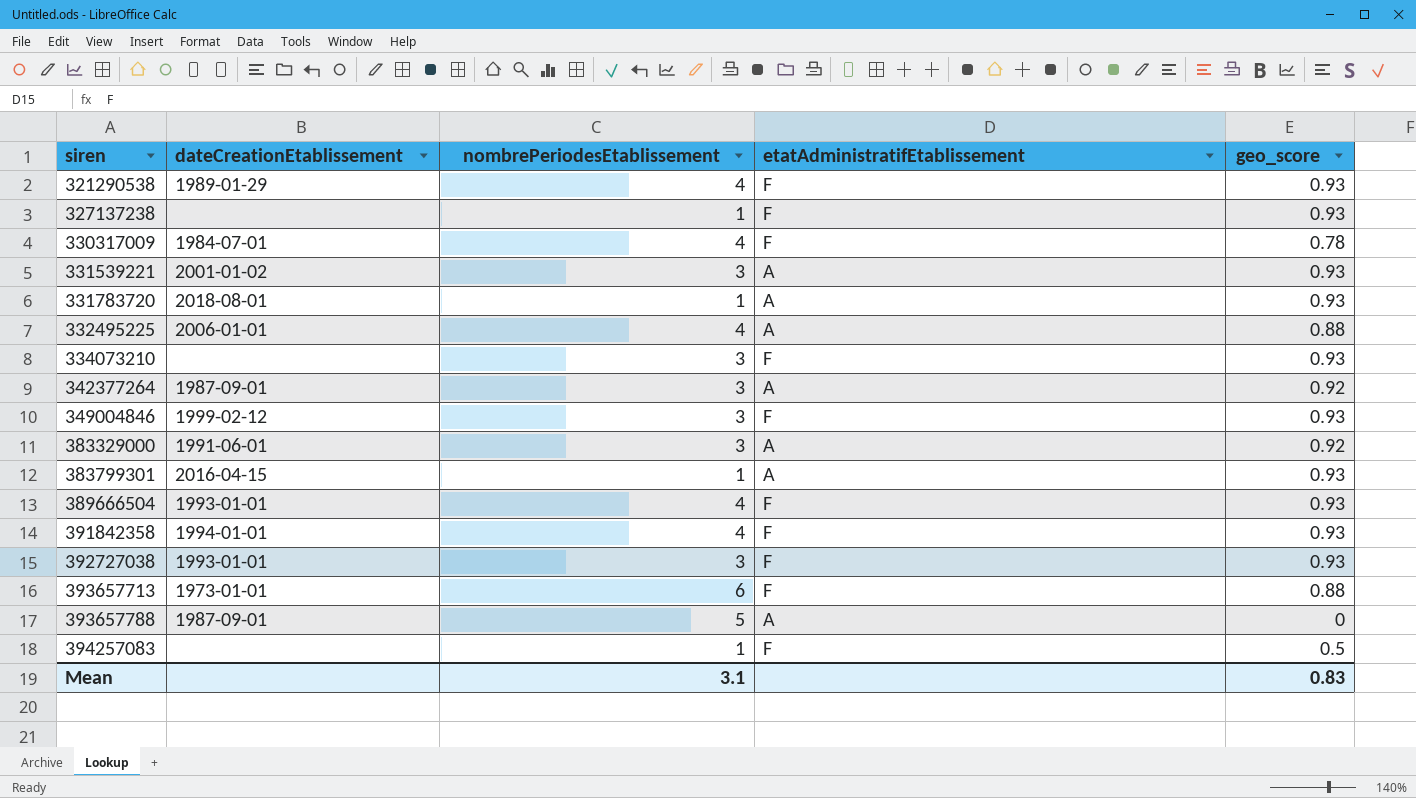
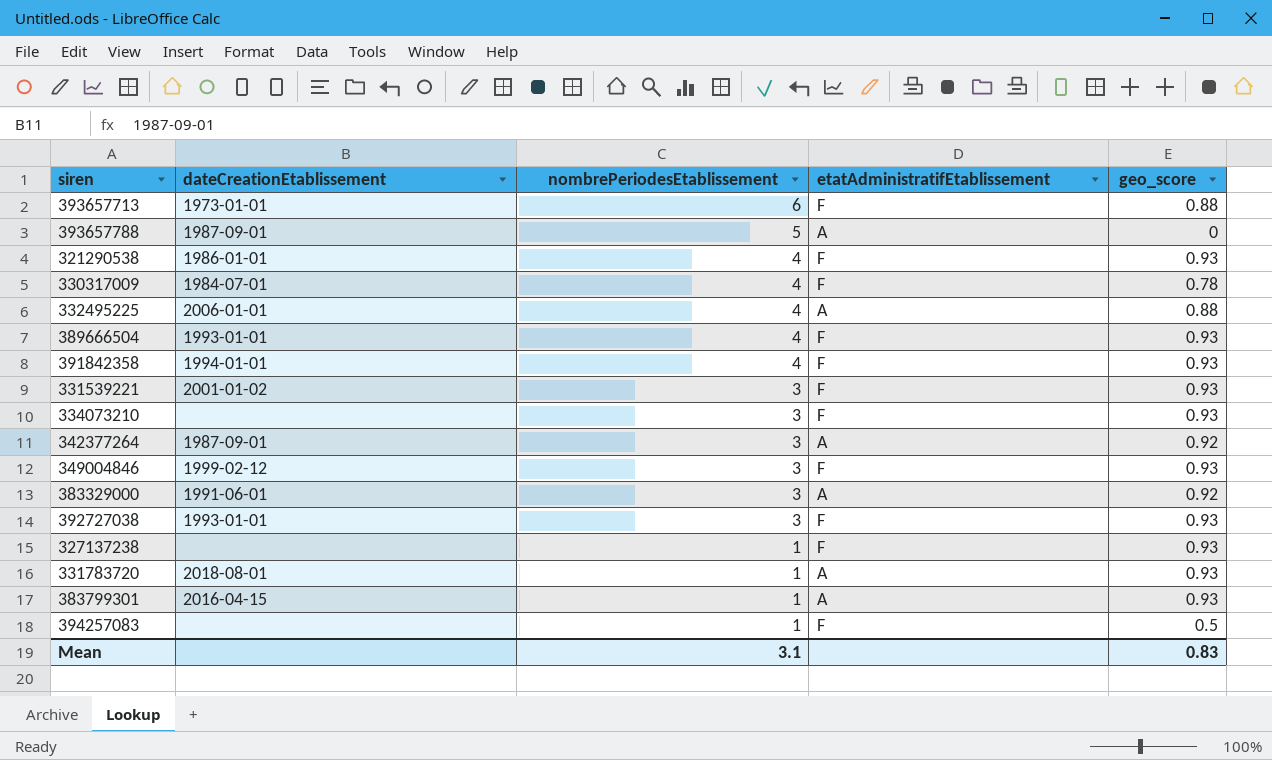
row order: siren ascending -> nombrePeriodesEtablissement descending
321290538 | dateCreationEtablissement: 1989-01-29 -> 1986-01-01
331539221 | etatAdministratifEtablissement: A -> F

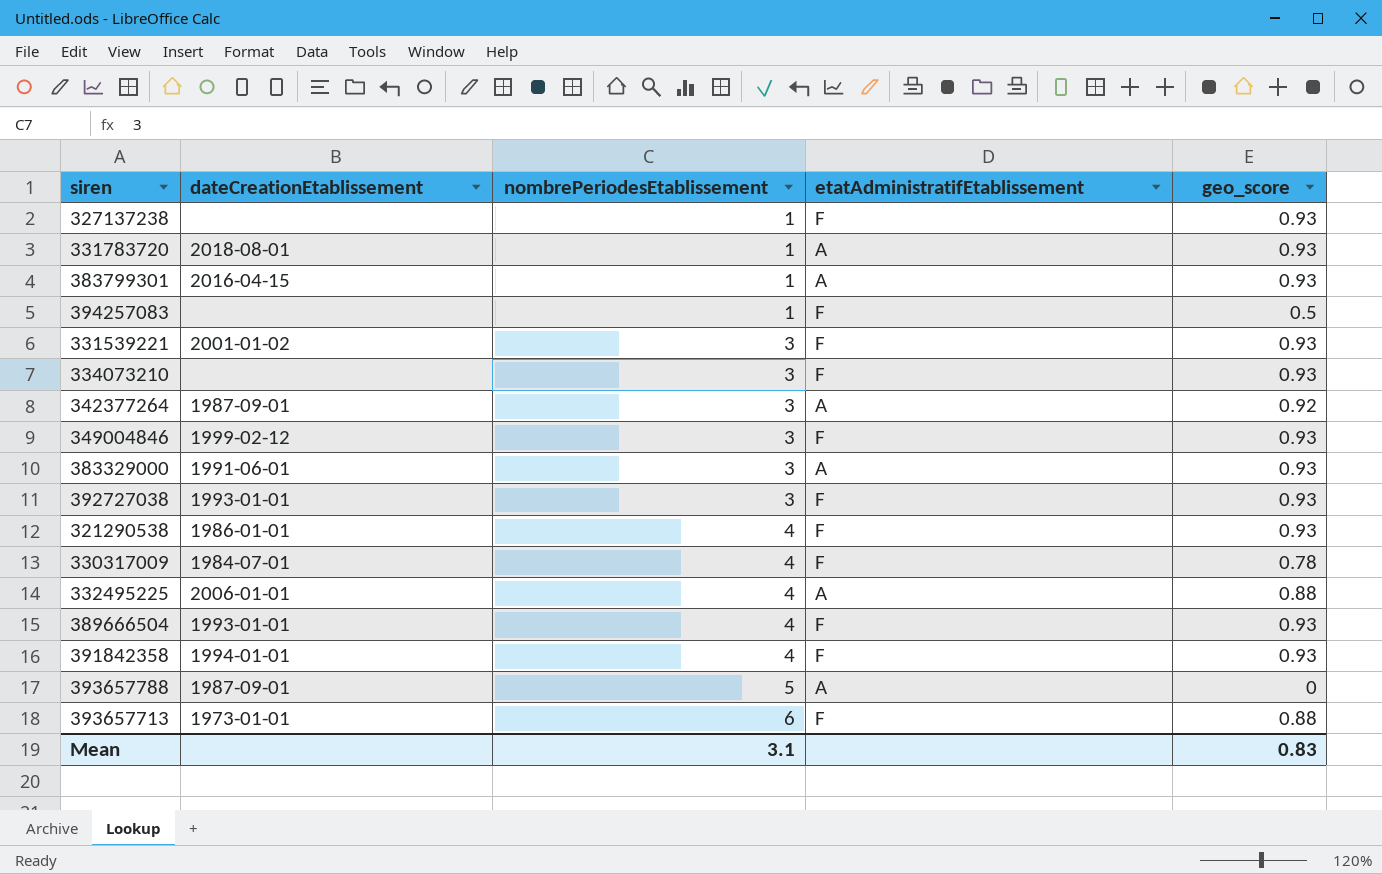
row order: nombrePeriodesEtablissement descending -> nombrePeriodesEtablissement ascending
383329000 | geo_score: 0.92 -> 0.93

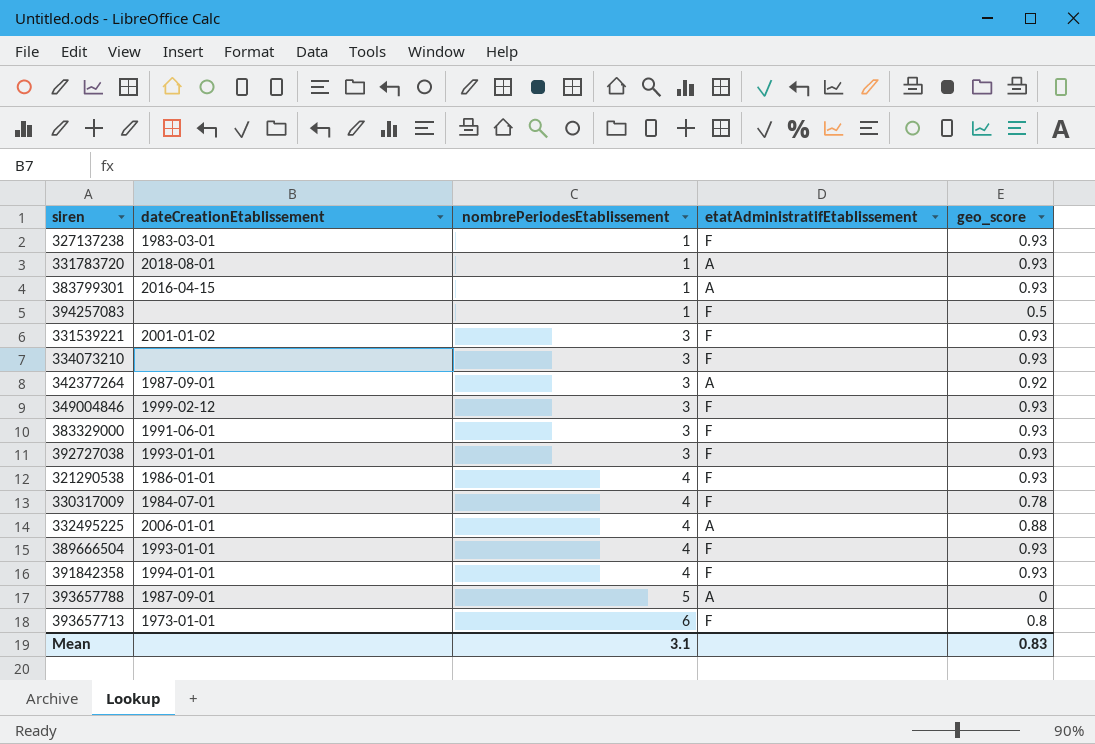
327137238 | dateCreationEtablissement: none -> 1983-03-01
383329000 | etatAdministratifEtablissement: A -> F
393657713 | geo_score: 0.88 -> 0.8

